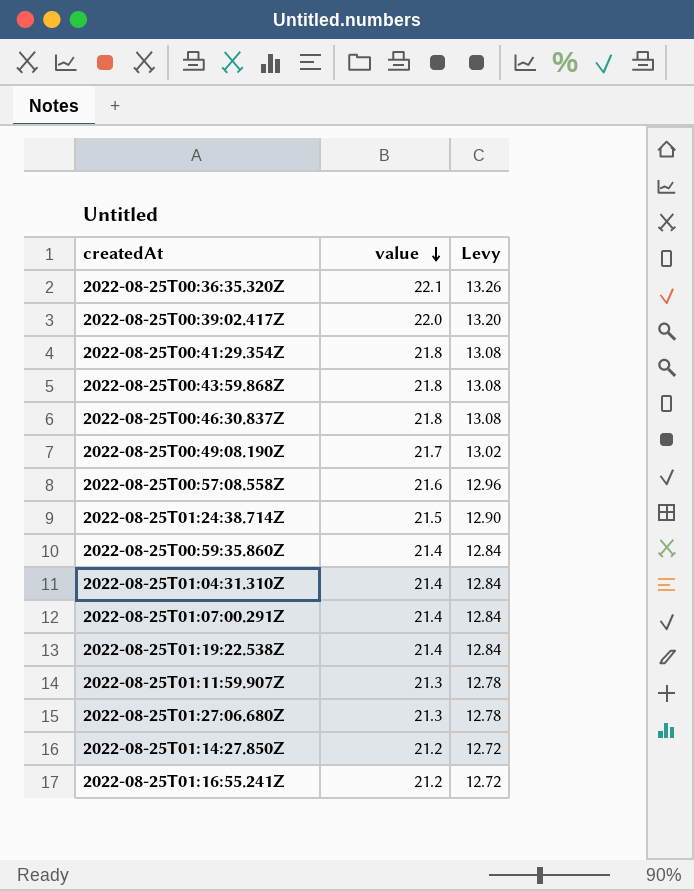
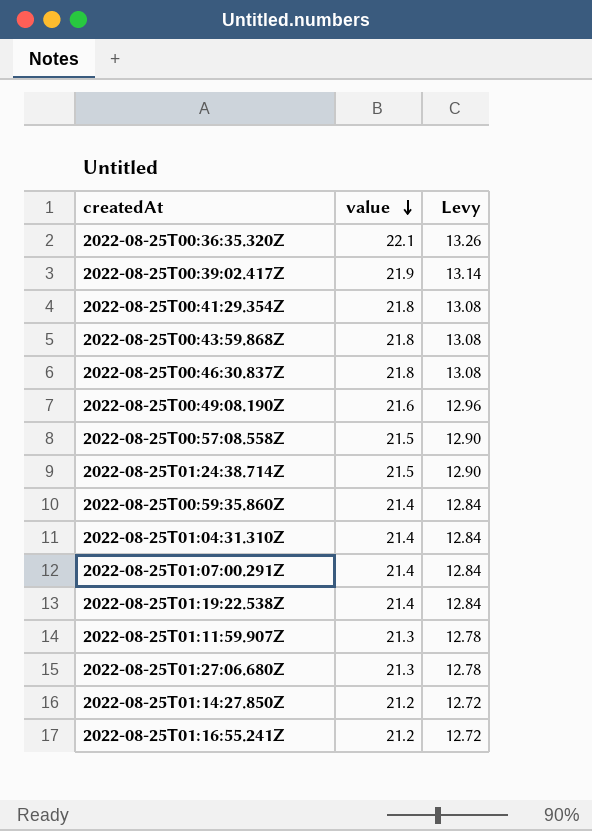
2022-08-25T00:39:02.417Z | value: 22.0 -> 21.9
2022-08-25T00:39:02.417Z | Levy: 13.20 -> 13.14
2022-08-25T00:49:08.190Z | value: 21.7 -> 21.6
2022-08-25T00:49:08.190Z | Levy: 13.02 -> 12.96
2022-08-25T00:57:08.558Z | value: 21.6 -> 21.5
2022-08-25T00:57:08.558Z | Levy: 12.96 -> 12.90

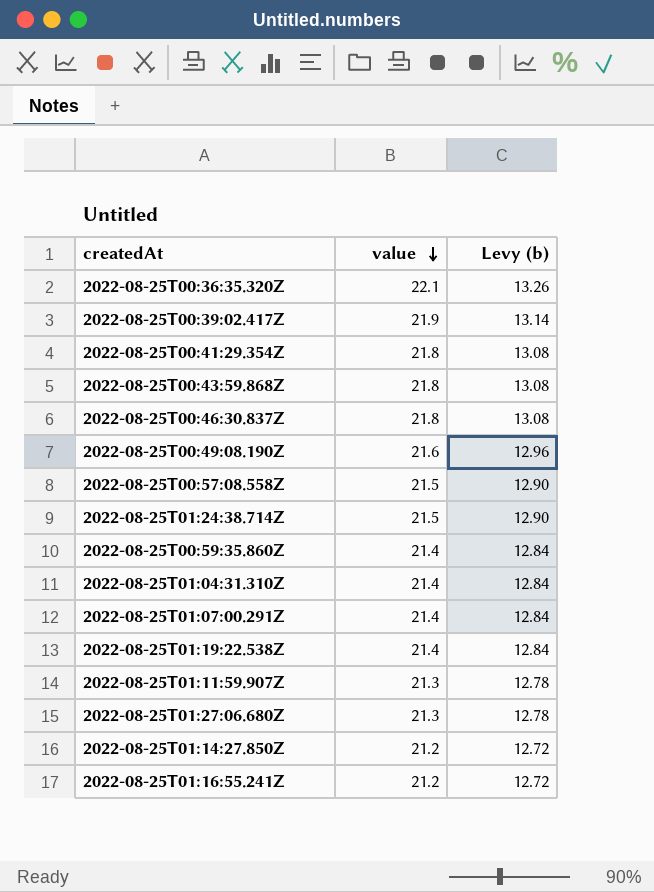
column name: Levy -> Levy (b)

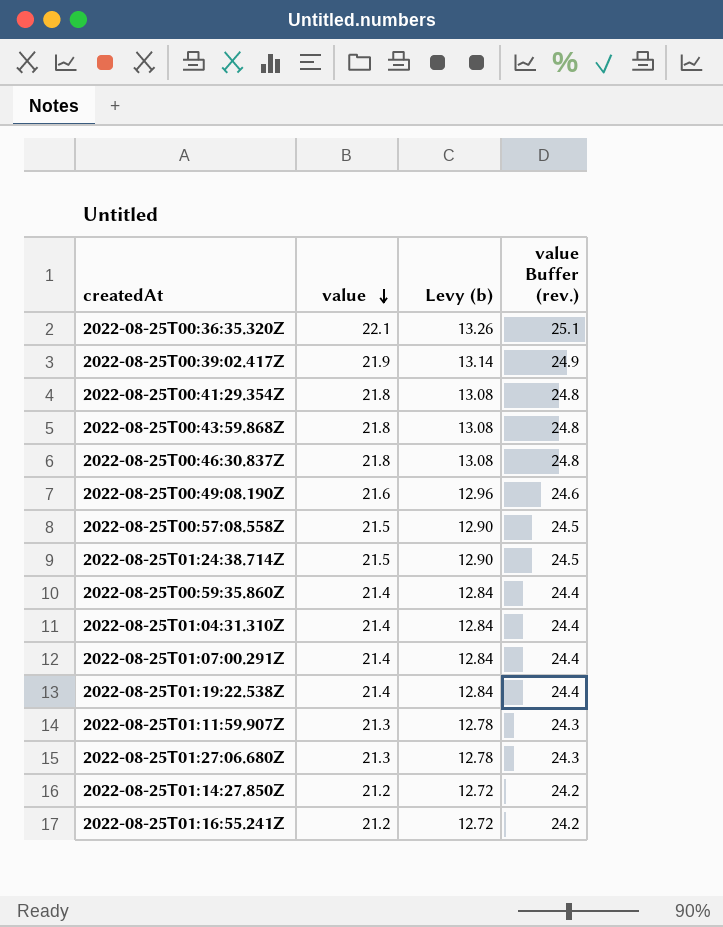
column value Buffer (rev.) | formula: none -> [value] + 3

